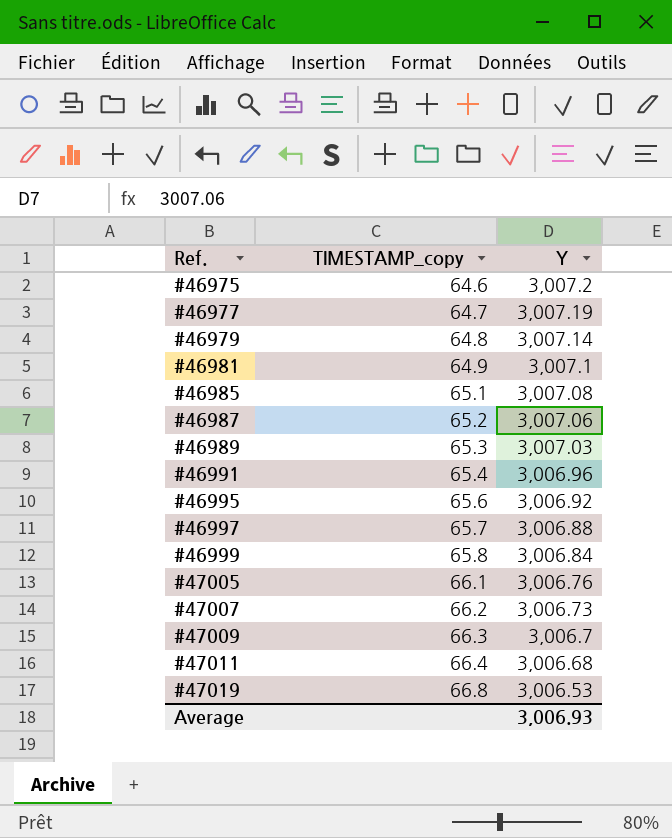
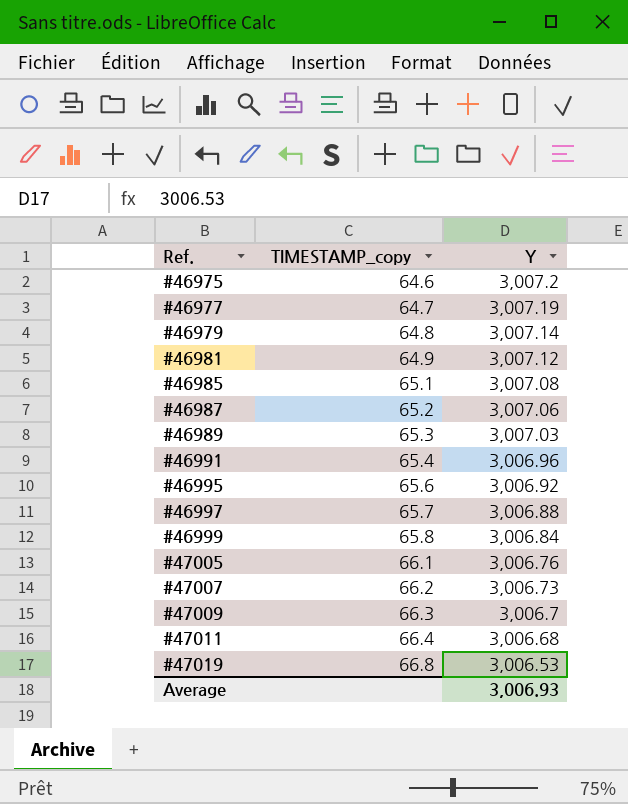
#46981 | Y: 3,007.1 -> 3,007.12

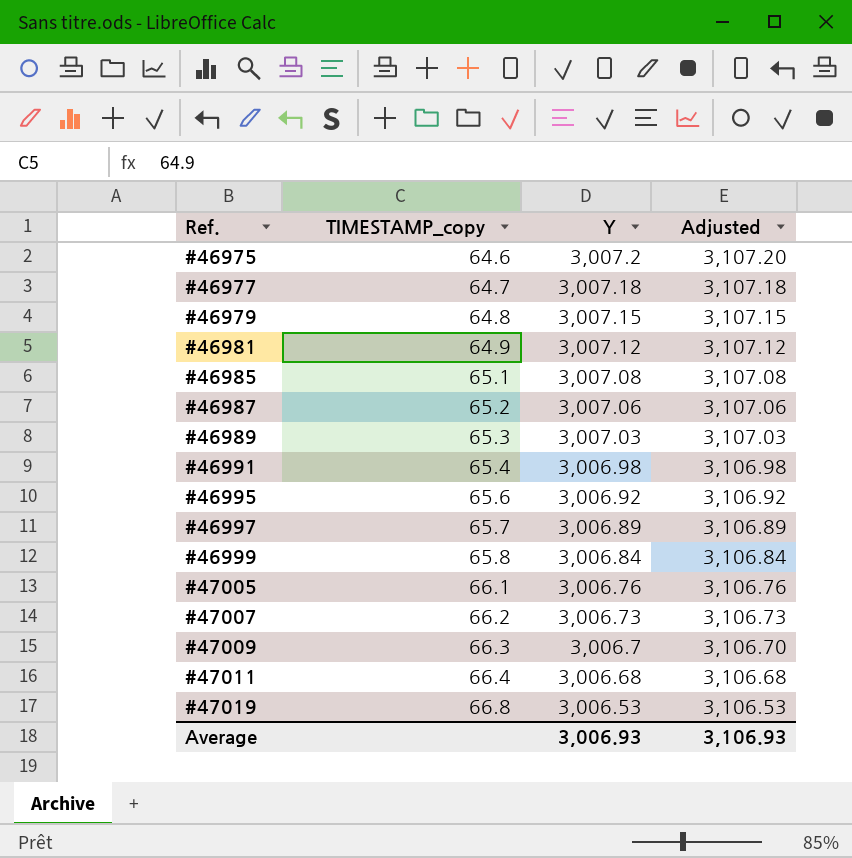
column Adjusted | formula: none -> [Y] + 100
#46977 | Y: 3,007.19 -> 3,007.18
#46979 | Y: 3,007.14 -> 3,007.15
#46991 | Y: 3,006.96 -> 3,006.98
#46997 | Y: 3,006.88 -> 3,006.89

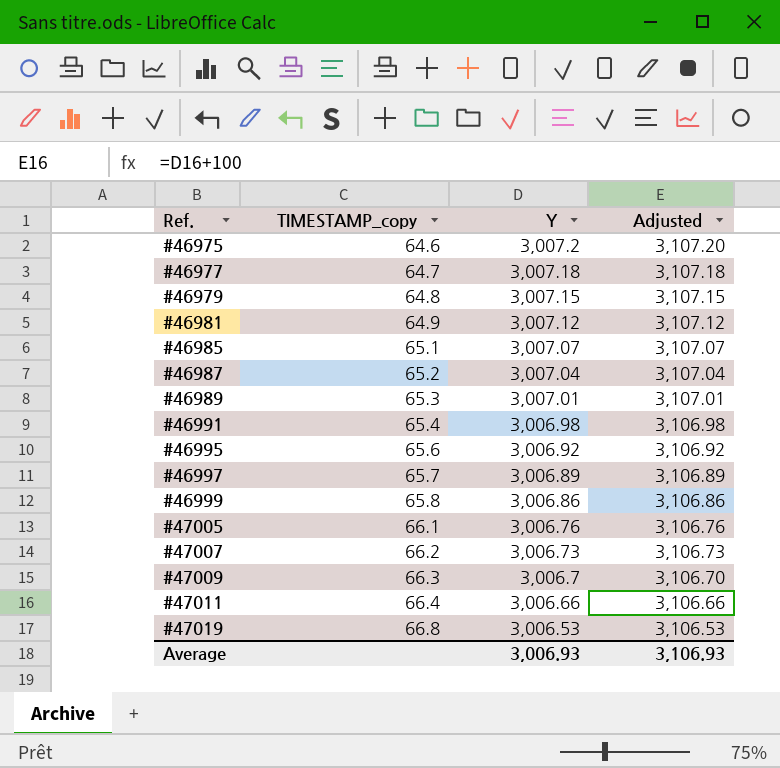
#46985 | Y: 3,007.08 -> 3,007.07
#46985 | Adjusted: 3,107.08 -> 3,107.07
#46987 | Y: 3,007.06 -> 3,007.04
#46987 | Adjusted: 3,107.06 -> 3,107.04
#46989 | Y: 3,007.03 -> 3,007.01
#46989 | Adjusted: 3,107.03 -> 3,107.01
#46999 | Y: 3,006.84 -> 3,006.86
#46999 | Adjusted: 3,106.84 -> 3,106.86
#47011 | Y: 3,006.68 -> 3,006.66
#47011 | Adjusted: 3,106.68 -> 3,106.66

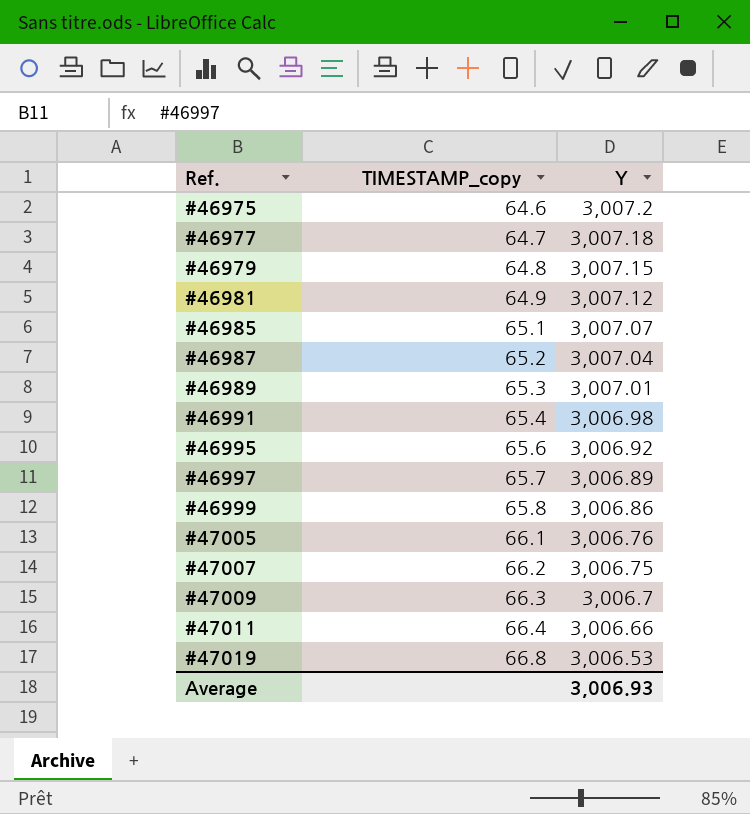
column Adjusted | formula: [Y] + 100 -> none
#47007 | Y: 3,006.73 -> 3,006.75

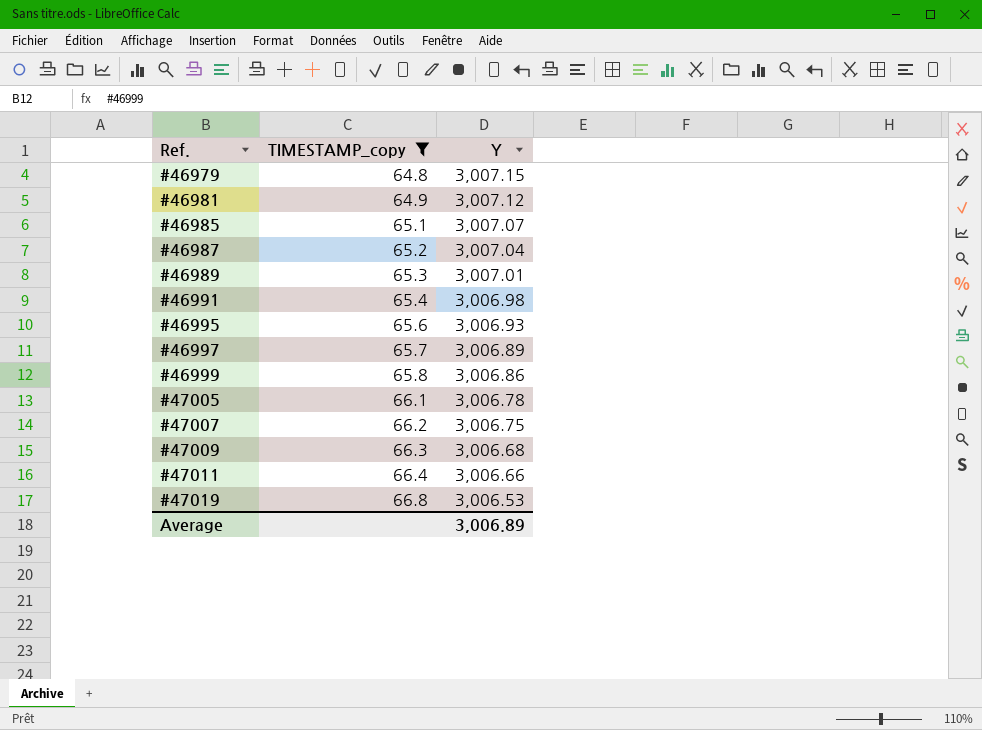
filter: none -> TIMESTAMP_copy >= 64.8
#46995 | Y: 3,006.92 -> 3,006.93
#47005 | Y: 3,006.76 -> 3,006.78
#47009 | Y: 3,006.7 -> 3,006.68
Average | Y: 3,006.93 -> 3,006.89

